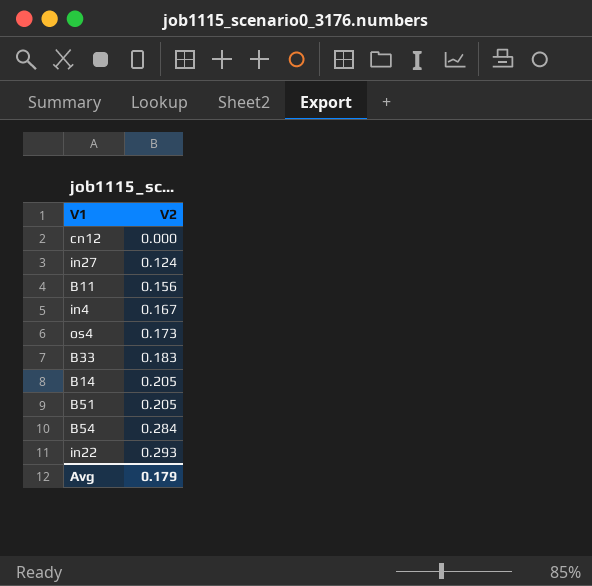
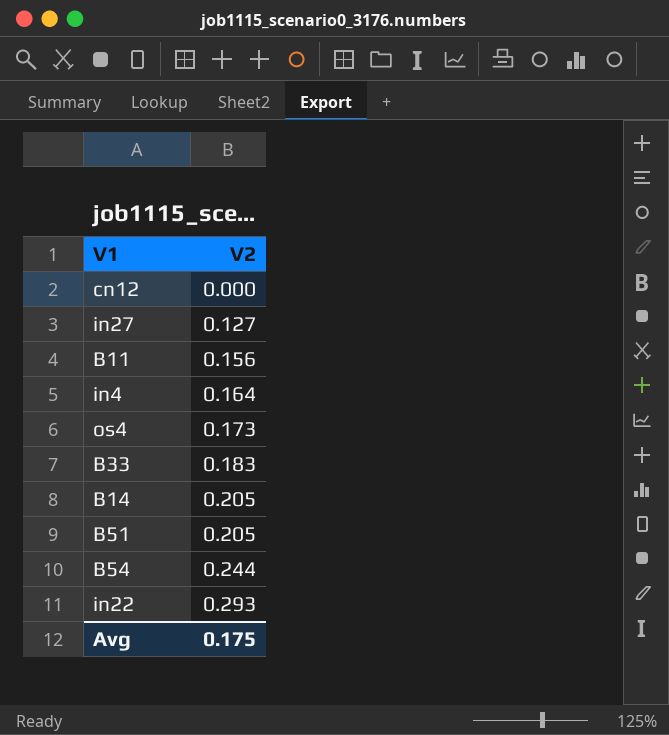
in27 | V2: 0.124 -> 0.127
in4 | V2: 0.167 -> 0.164
B54 | V2: 0.284 -> 0.244
Avg | V2: 0.179 -> 0.175

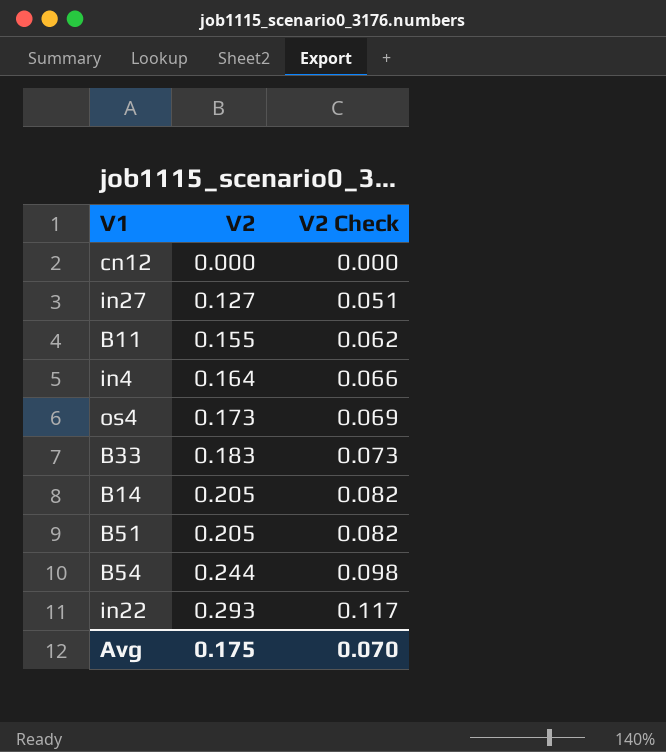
column V2 Check | formula: none -> [V2] * 0.4
B11 | V2: 0.156 -> 0.155

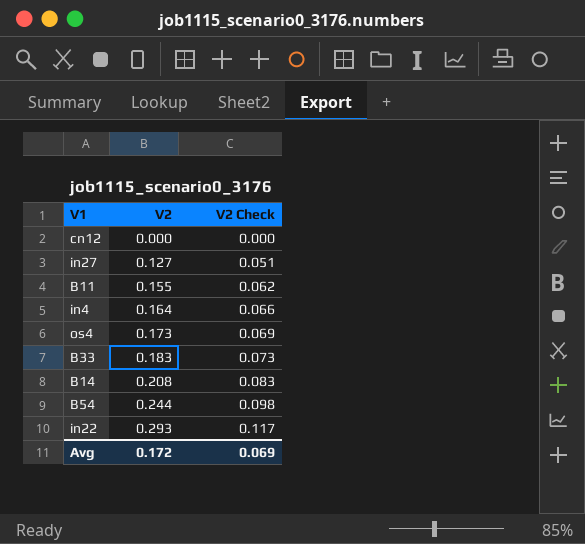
row B51: 0.205 | 0.082 -> none
B14 | V2: 0.205 -> 0.208
B14 | V2 Check: 0.082 -> 0.083
Avg | V2: 0.175 -> 0.172
Avg | V2 Check: 0.070 -> 0.069

